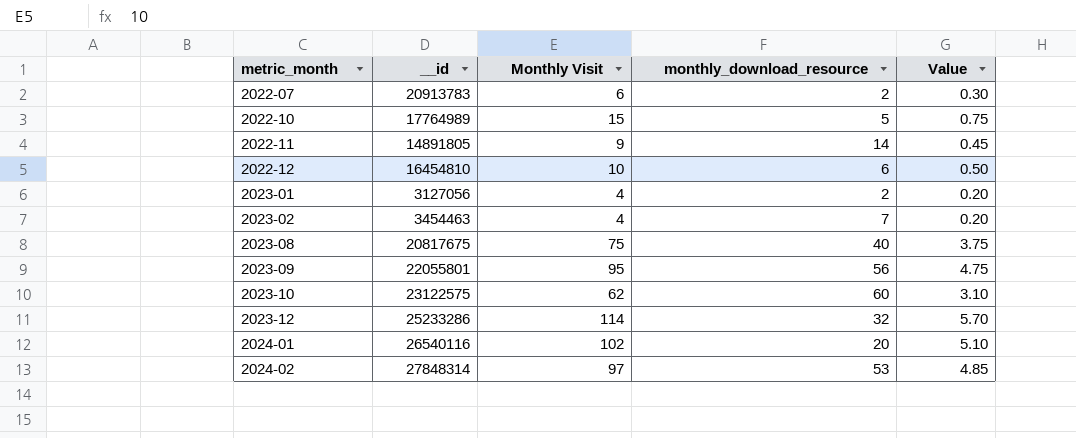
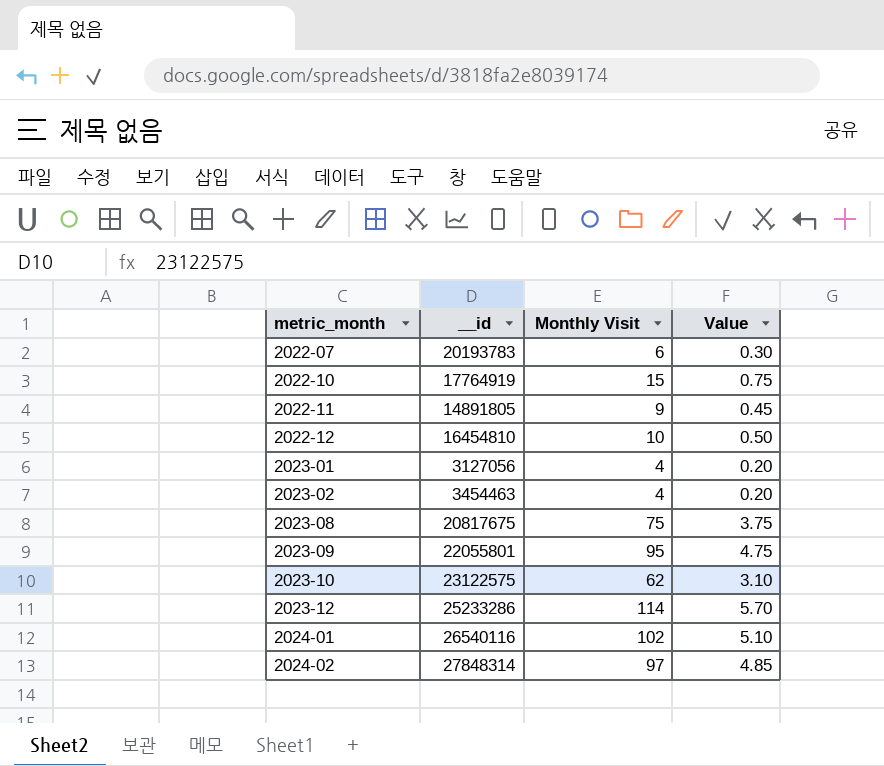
column monthly_download_resource | position: 4 -> none
2022-07 | __id: 20913783 -> 20193783
2022-10 | __id: 17764989 -> 17764919

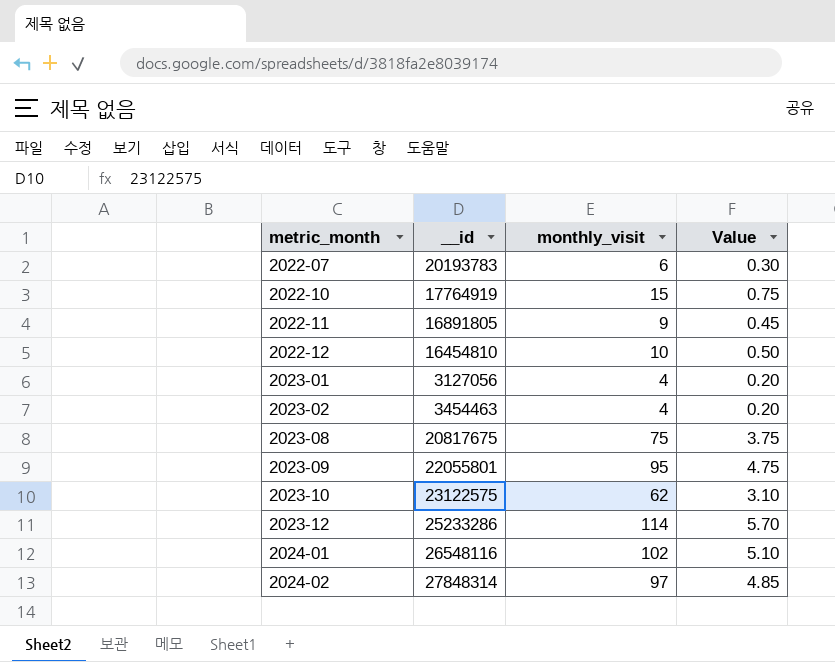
column name: Monthly Visit -> monthly_visit
2022-11 | __id: 14891805 -> 16891805
2024-01 | __id: 26540116 -> 26548116

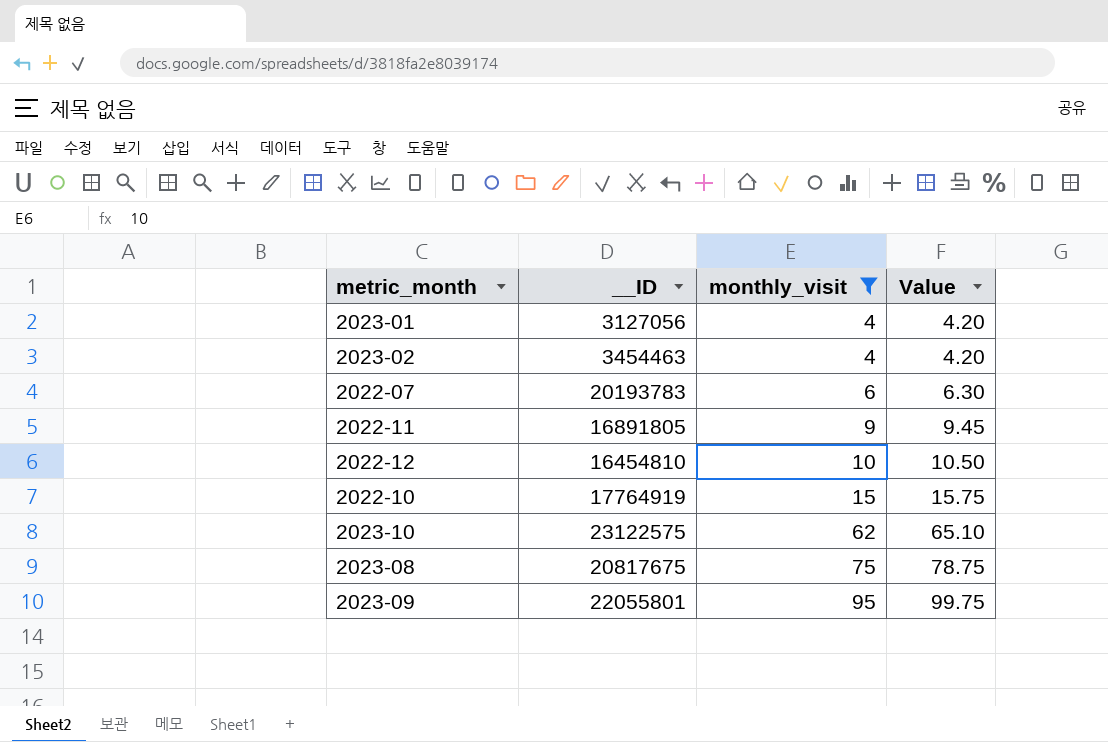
filter: none -> monthly_visit <= 95
row order: metric_month ascending -> monthly_visit ascending
column name: __id -> __ID
column Value | formula: [monthly_visit] * 0.05 -> [monthly_visit] * 1.05

